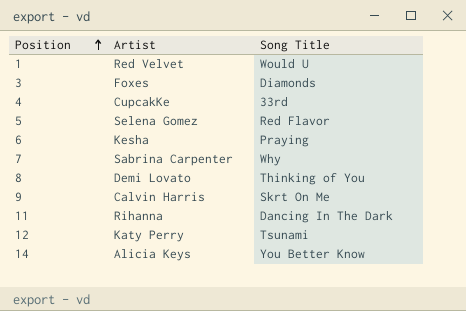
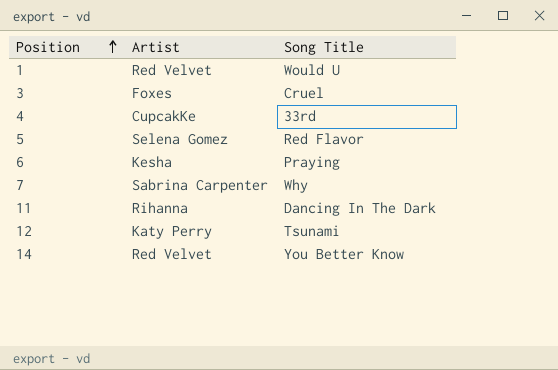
row 8: Demi Lovato | Thinking of You -> none
row 9: Calvin Harris | Skrt On Me -> none
3 | Song Title: Diamonds -> Cruel
14 | Artist: Alicia Keys -> Red Velvet

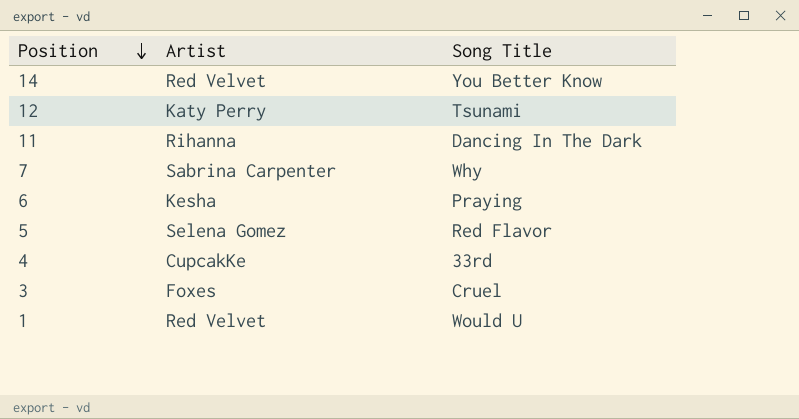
row order: Position ascending -> Position descending

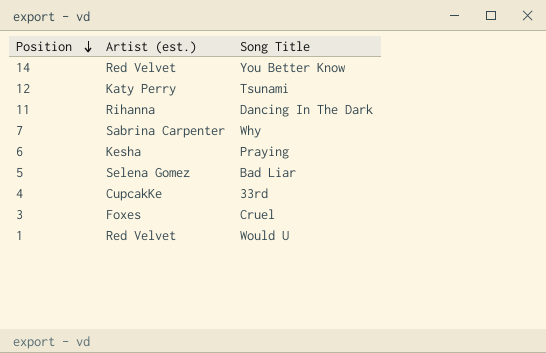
column name: Artist -> Artist (est.)
5 | Song Title: Red Flavor -> Bad Liar

